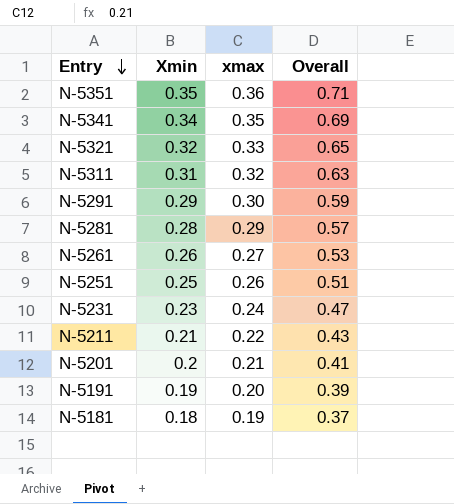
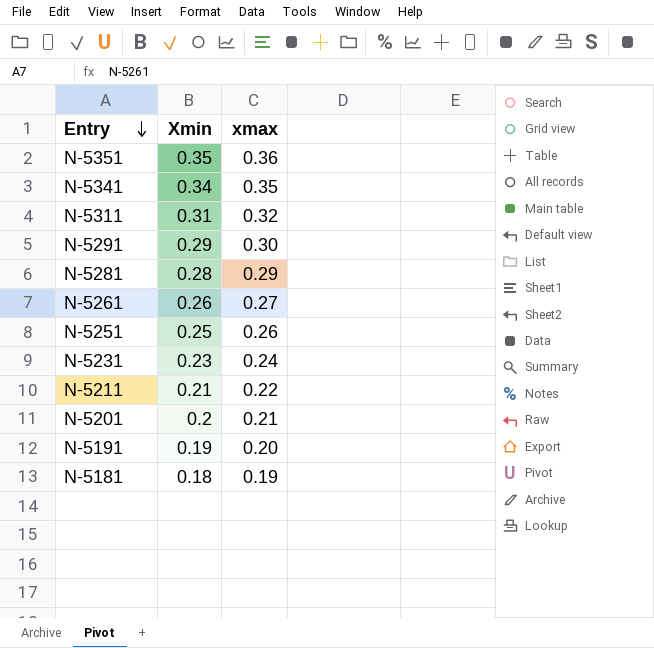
column Overall | formula: [Xmin] + [xmax] -> none
row N-5321: 0.32 | 0.33 | 0.65 -> none

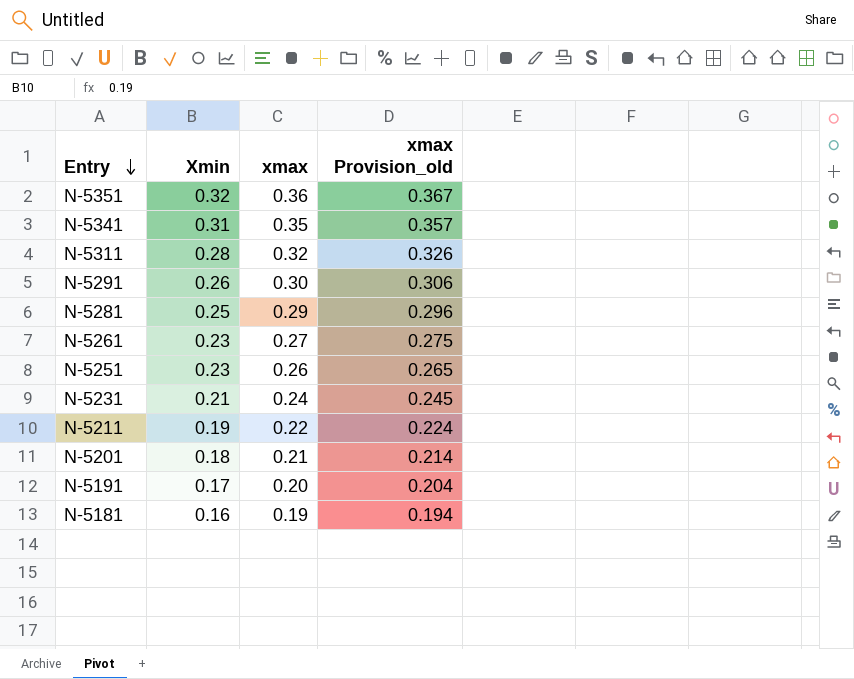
column xmax Provision_old | formula: none -> [xmax] * 1.02
N-5351 | Xmin: 0.35 -> 0.32
N-5341 | Xmin: 0.34 -> 0.31
N-5311 | Xmin: 0.31 -> 0.28
N-5291 | Xmin: 0.29 -> 0.26
N-5281 | Xmin: 0.28 -> 0.25
N-5261 | Xmin: 0.26 -> 0.23
N-5251 | Xmin: 0.25 -> 0.23
N-5231 | Xmin: 0.23 -> 0.21
N-5211 | Xmin: 0.21 -> 0.19
N-5201 | Xmin: 0.2 -> 0.18
N-5191 | Xmin: 0.19 -> 0.17
N-5181 | Xmin: 0.18 -> 0.16

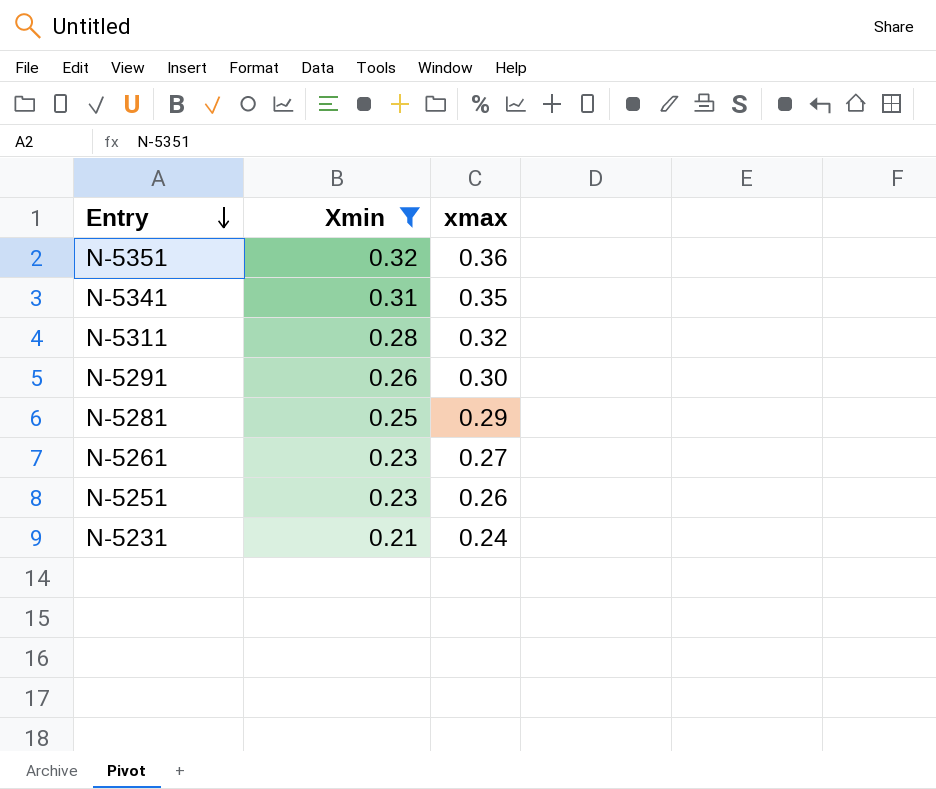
filter: none -> Xmin >= 0.21
column xmax Provision_old | formula: [xmax] * 1.02 -> none

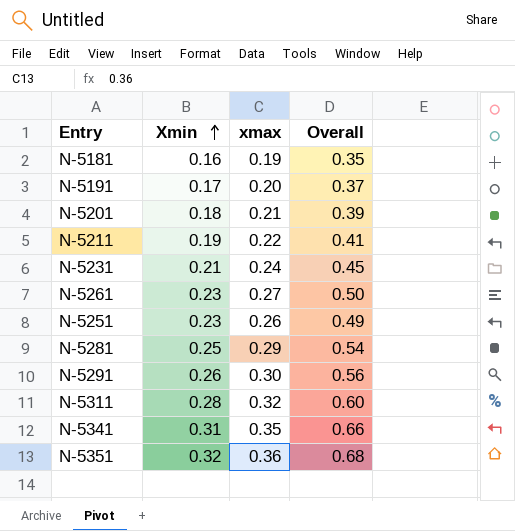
filter: Xmin >= 0.21 -> none
row order: Entry descending -> Xmin ascending
column Overall | formula: none -> [Xmin] + [xmax]

